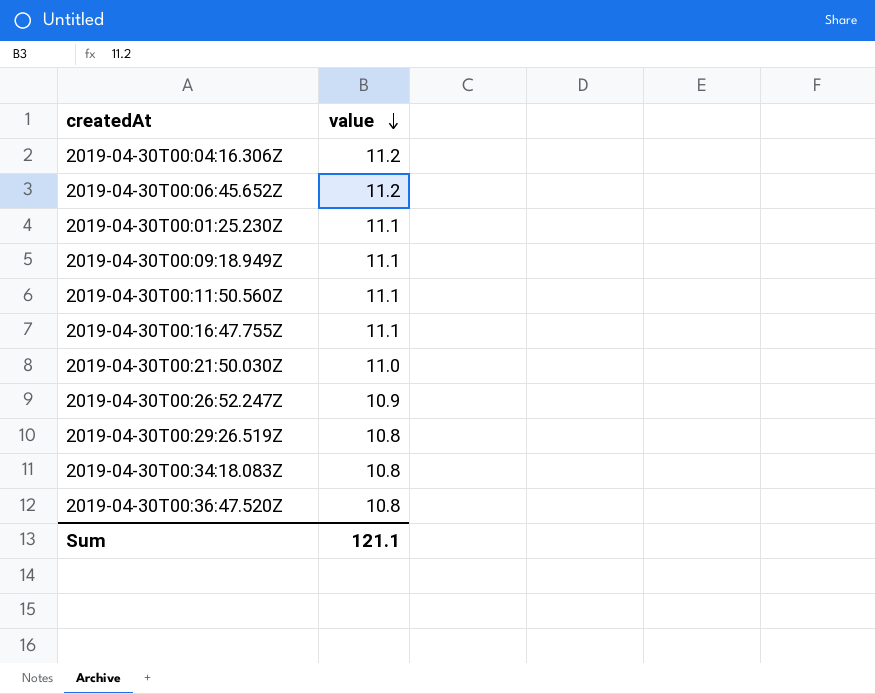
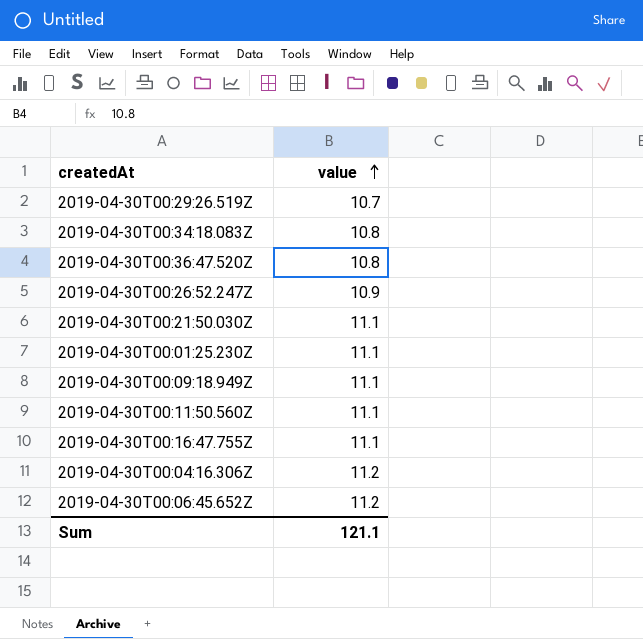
row order: value descending -> value ascending
2019-04-30T00:29:26.519Z | value: 10.8 -> 10.7
2019-04-30T00:21:50.030Z | value: 11.0 -> 11.1

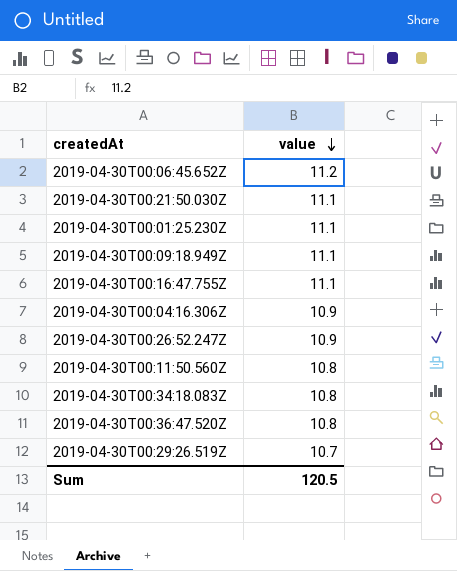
row order: value ascending -> value descending
2019-04-30T00:04:16.306Z | value: 11.2 -> 10.9
2019-04-30T00:11:50.560Z | value: 11.1 -> 10.8
Sum | value: 121.1 -> 120.5

